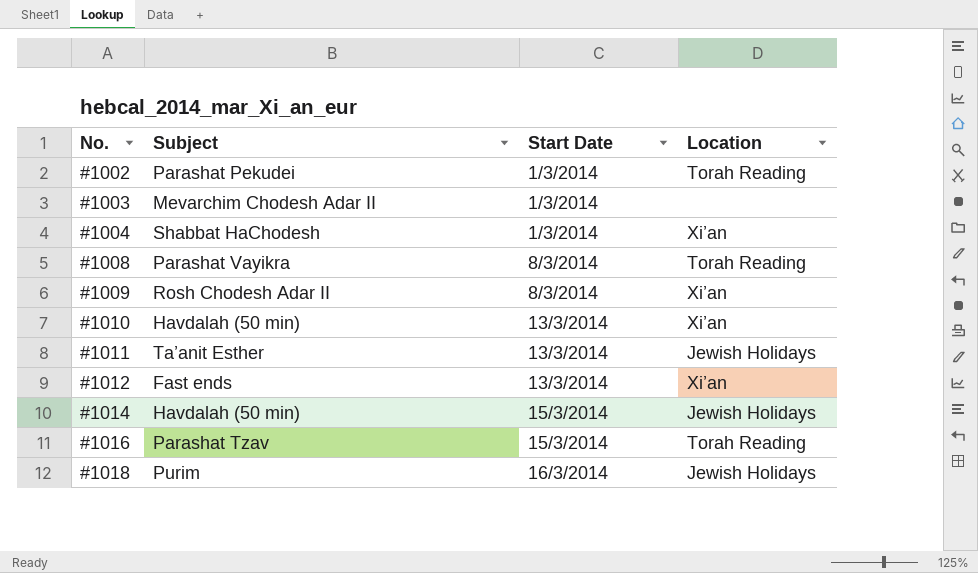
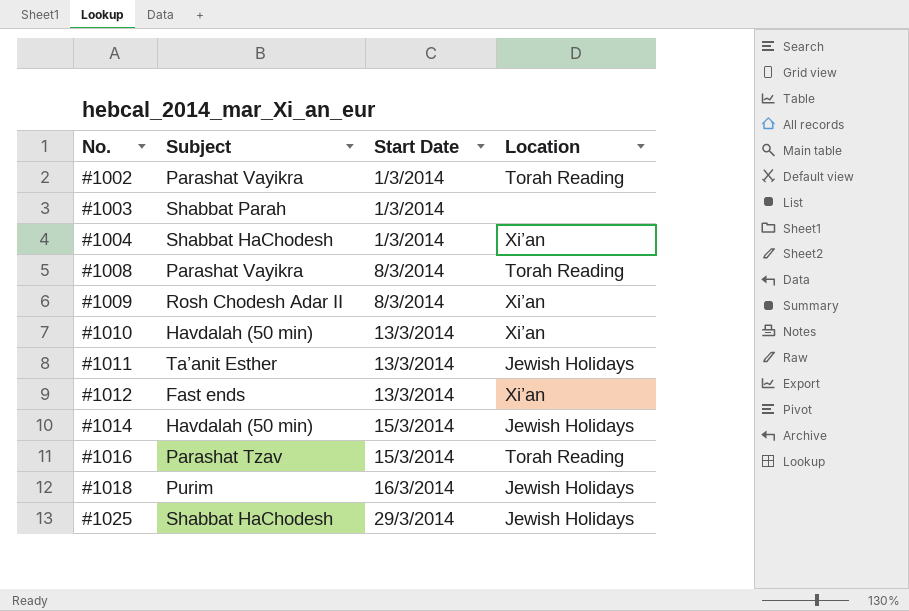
#1002 | Subject: Parashat Pekudei -> Parashat Vayikra
#1003 | Subject: Mevarchim Chodesh Adar II -> Shabbat Parah
row #1025: none -> Shabbat HaChodesh | 29/3/2014 | Jewish Holidays

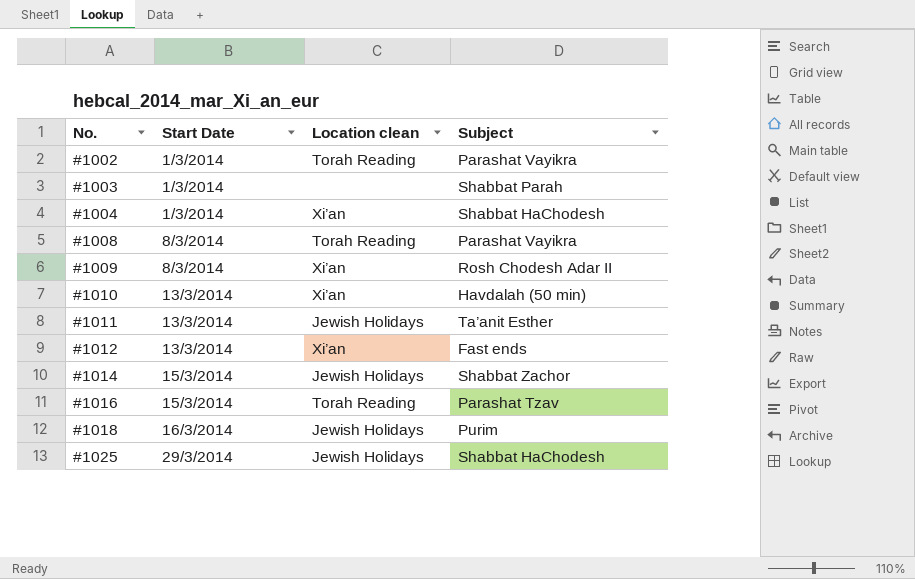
column name: Location -> Location clean
column Subject | position: 2 -> 4
#1014 | Subject: Havdalah (50 min) -> Shabbat Zachor

